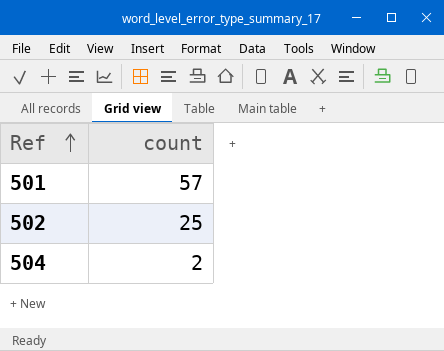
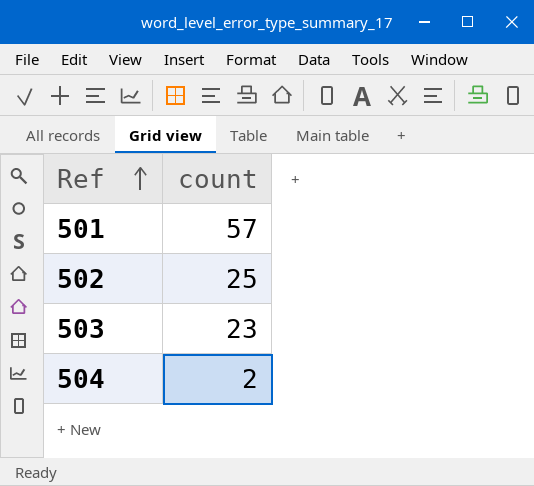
row 503: none -> 23

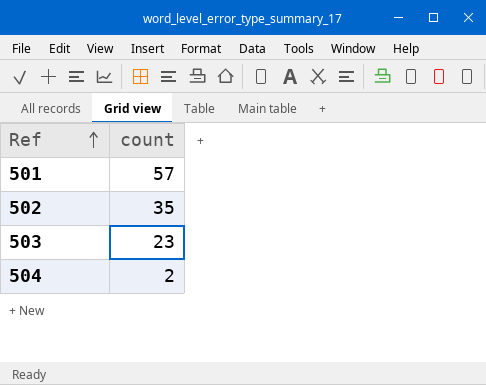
502 | count: 25 -> 35

